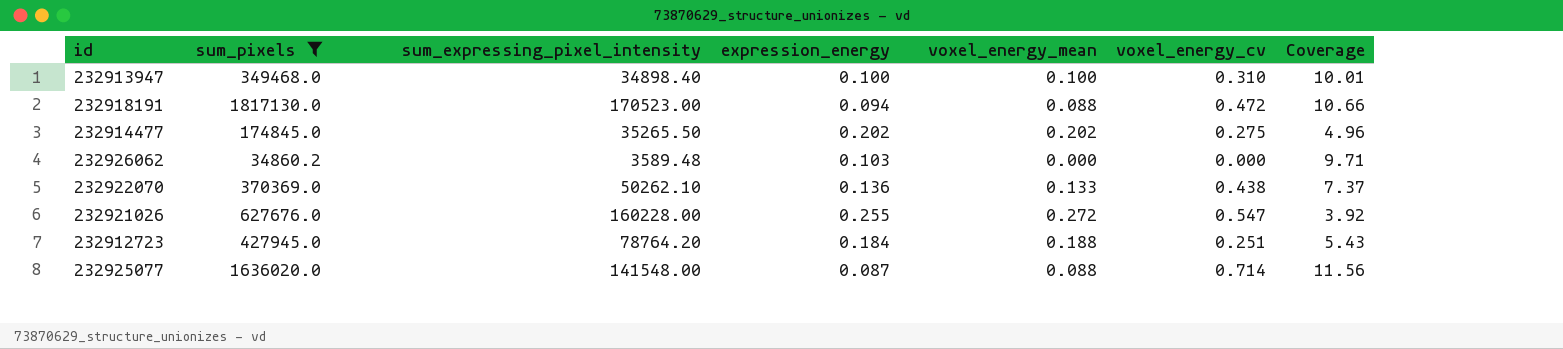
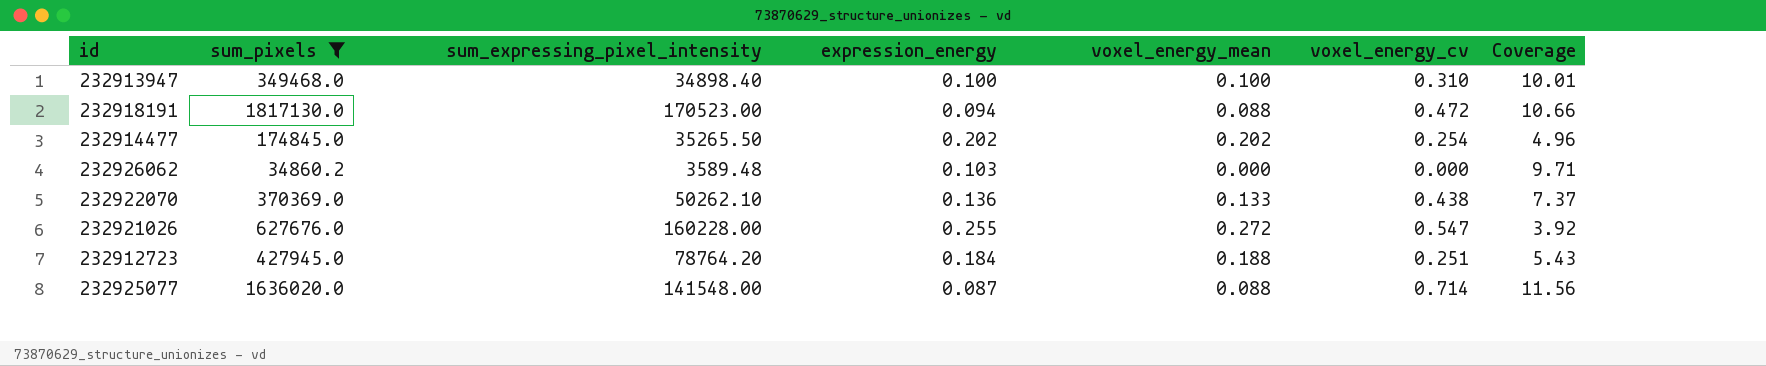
232914477 | voxel_energy_cv: 0.275 -> 0.254

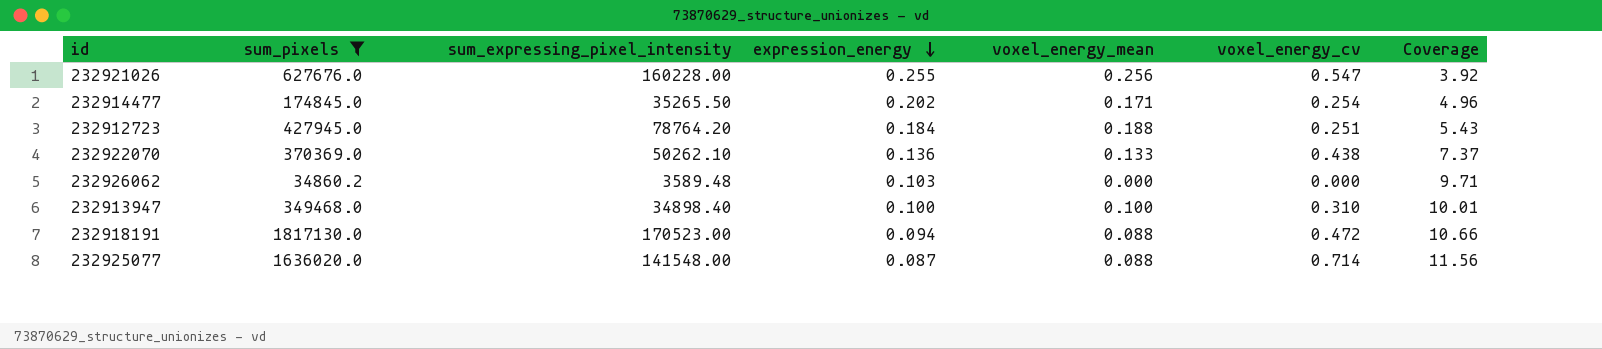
row order: none -> expression_energy descending
232921026 | voxel_energy_mean: 0.272 -> 0.256
232914477 | voxel_energy_mean: 0.202 -> 0.171

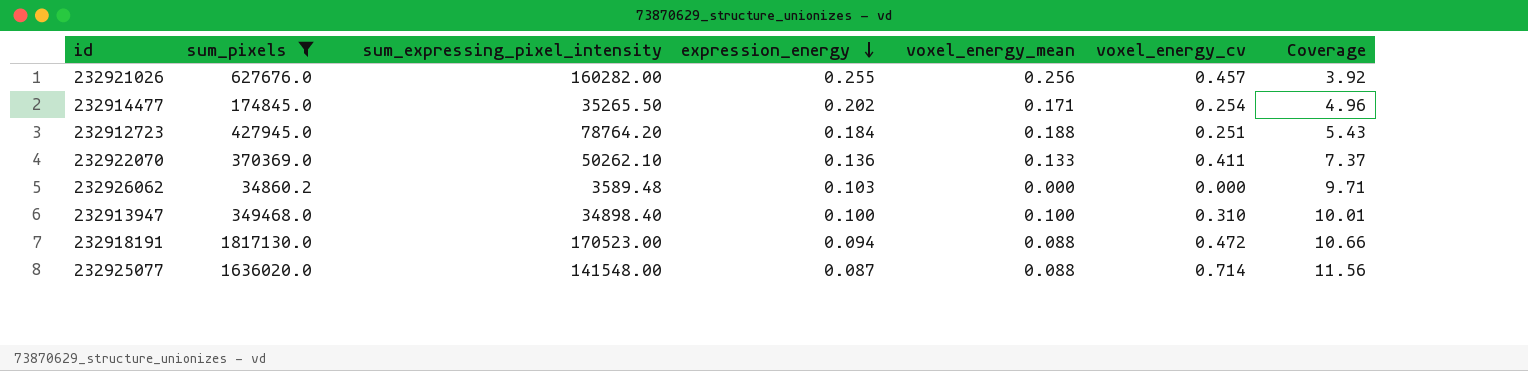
232921026 | sum_expressing_pixel_intensity: 160228.00 -> 160282.00
232921026 | voxel_energy_cv: 0.547 -> 0.457
232922070 | voxel_energy_cv: 0.438 -> 0.411

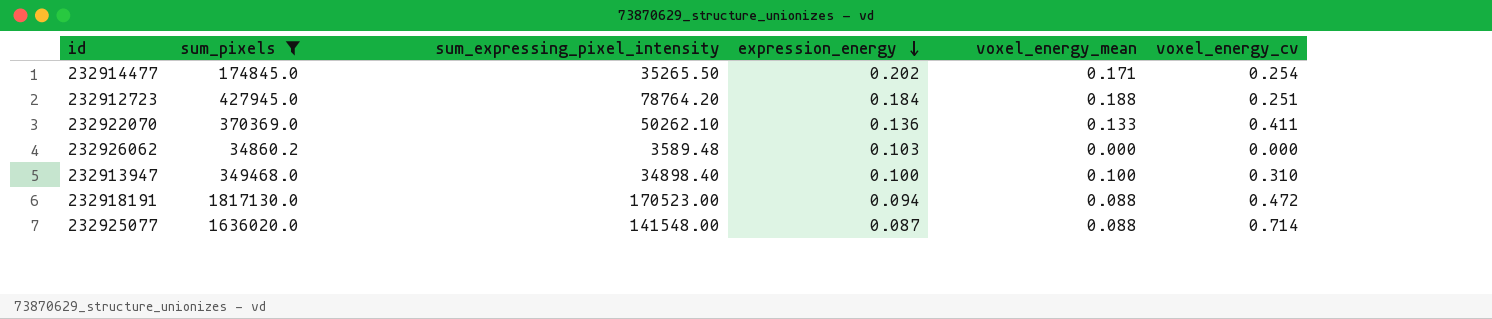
column Coverage | formula: [sum_pixels] / [sum_expressing_pixel_intensity] -> none
row 232921026: 627676.0 | 160282.00 | 0.255 | 0.256 | 0.457 | 3.92 -> none

